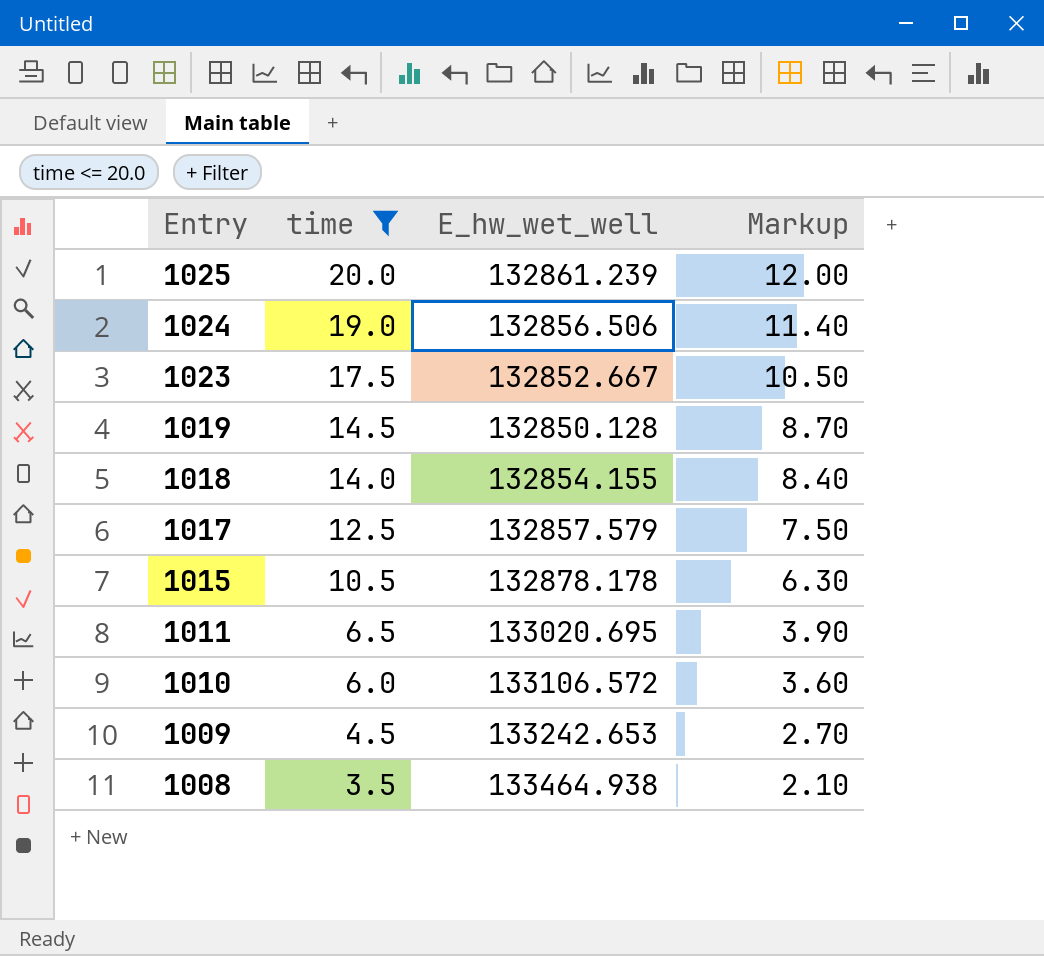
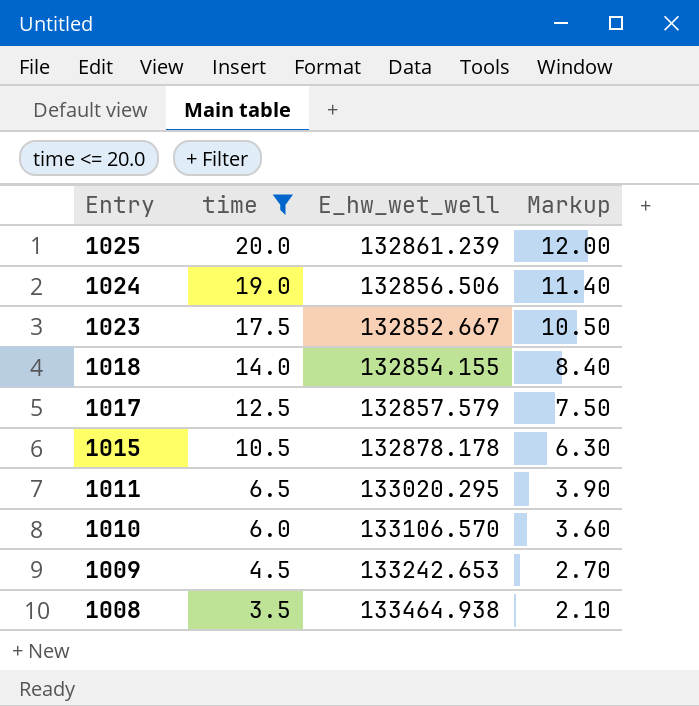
row 1019: 14.5 | 132850.128 | 8.70 -> none
1011 | E_hw_wet_well: 133020.695 -> 133020.295
1010 | E_hw_wet_well: 133106.572 -> 133106.570

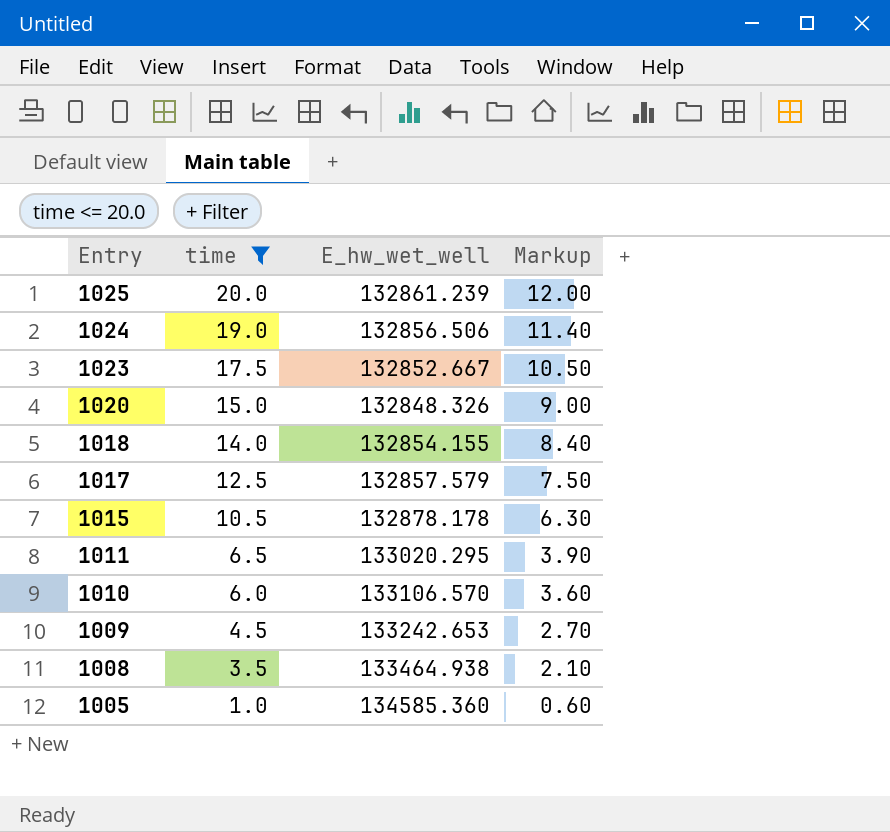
row 1020: none -> 15.0 | 132848.326 | 9.00
row 1005: none -> 1.0 | 134585.360 | 0.60

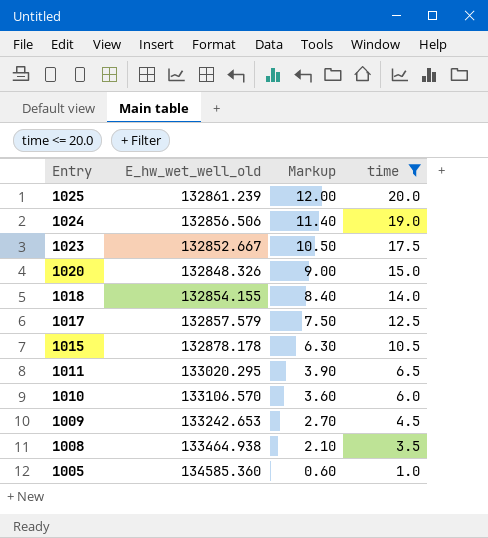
column name: E_hw_wet_well -> E_hw_wet_well_old
column time | position: 2 -> 4

